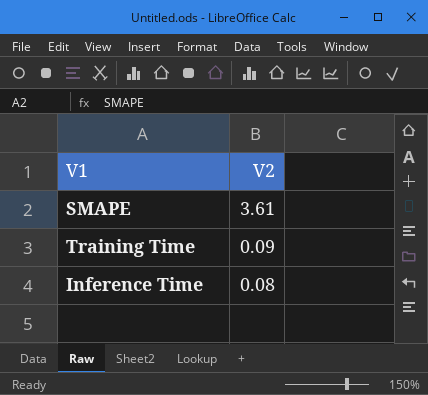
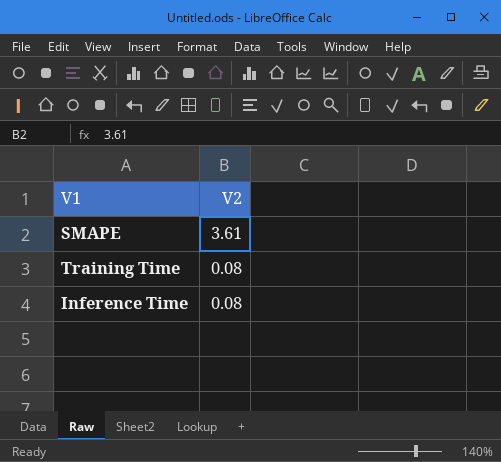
Training Time | V2: 0.09 -> 0.08

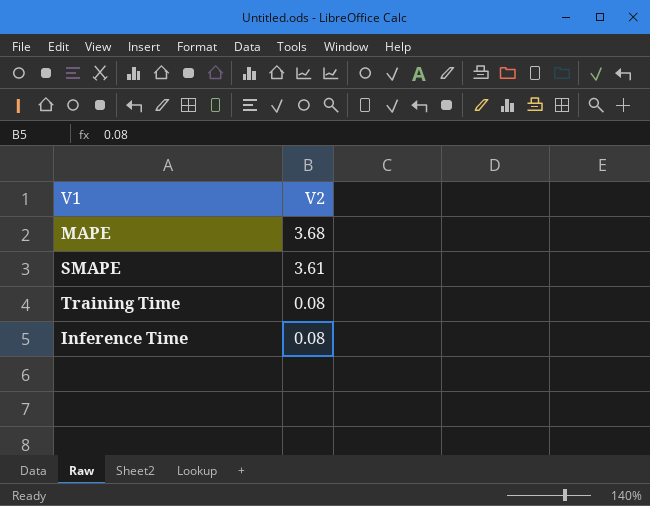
row MAPE: none -> 3.68

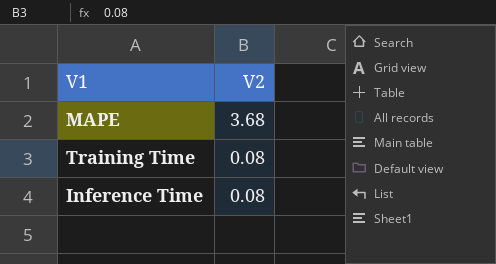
row SMAPE: 3.61 -> none

